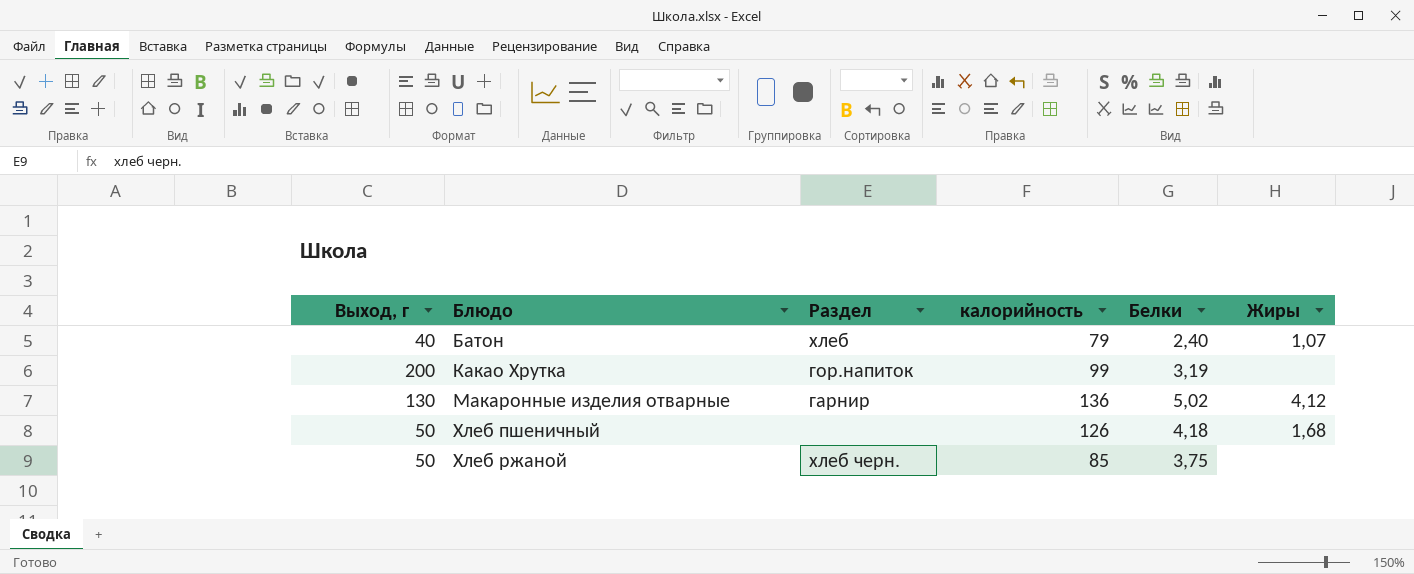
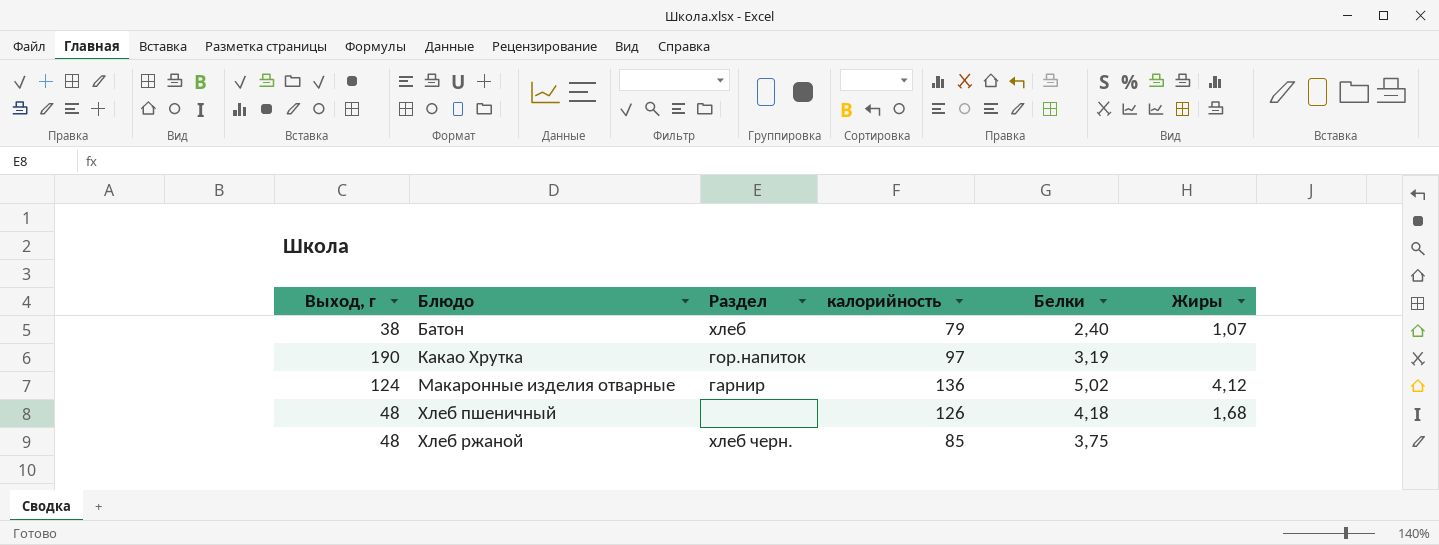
Батон | Выход, г: 40 -> 38
Какао Хрутка | Выход, г: 200 -> 190
Какао Хрутка | калорийность: 99 -> 97
Макаронные изделия отварные | Выход, г: 130 -> 124
Хлеб пшеничный | Выход, г: 50 -> 48
Хлеб ржаной | Выход, г: 50 -> 48

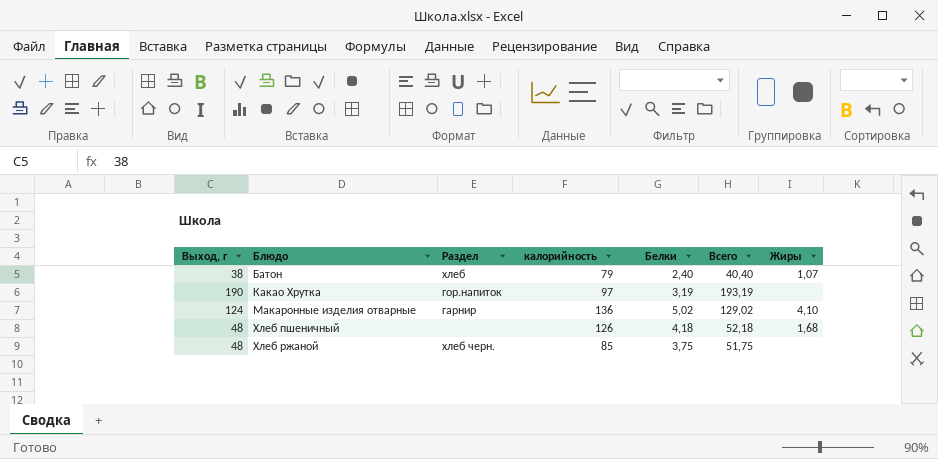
column Всего | formula: none -> [Выход, г] + [Белки]
Макаронные изделия отварные | Жиры: 4,12 -> 4,10

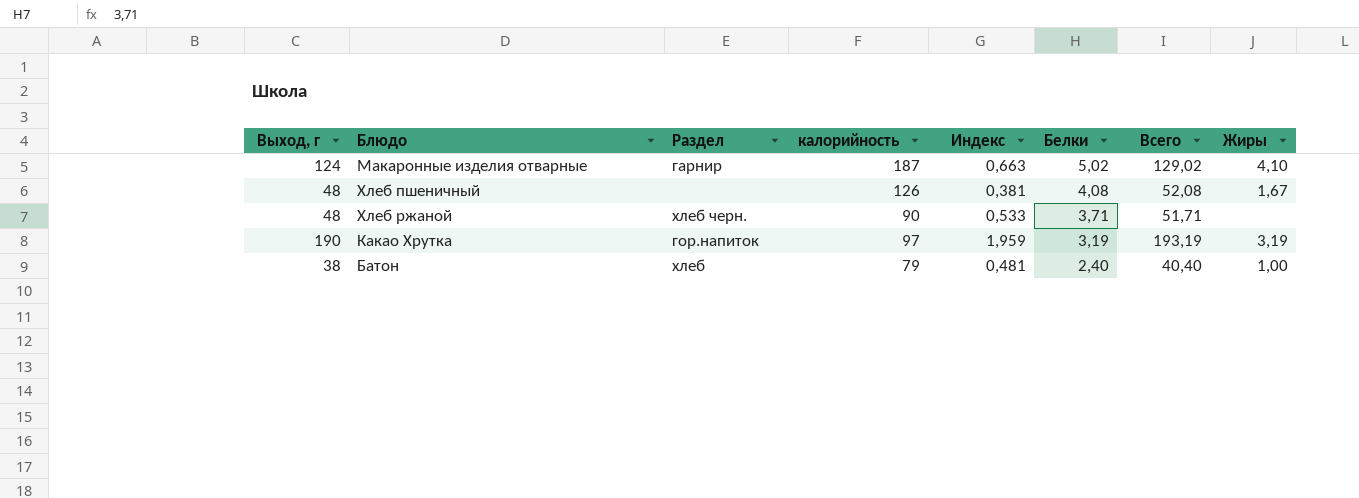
row order: Блюдо ascending -> Белки descending
column Индекс | formula: none -> [Выход, г] / [калорийность]
Макаронные изделия отварные | калорийность: 136 -> 187
Хлеб пшеничный | Белки: 4,18 -> 4,08
Хлеб пшеничный | Всего: 52,18 -> 52,08
Хлеб пшеничный | Жиры: 1,68 -> 1,67
Хлеб ржаной | калорийность: 85 -> 90
Хлеб ржаной | Белки: 3,75 -> 3,71
Хлеб ржаной | Всего: 51,75 -> 51,71
Какао Хрутка | Жиры: none -> 3,19
Батон | Жиры: 1,07 -> 1,00

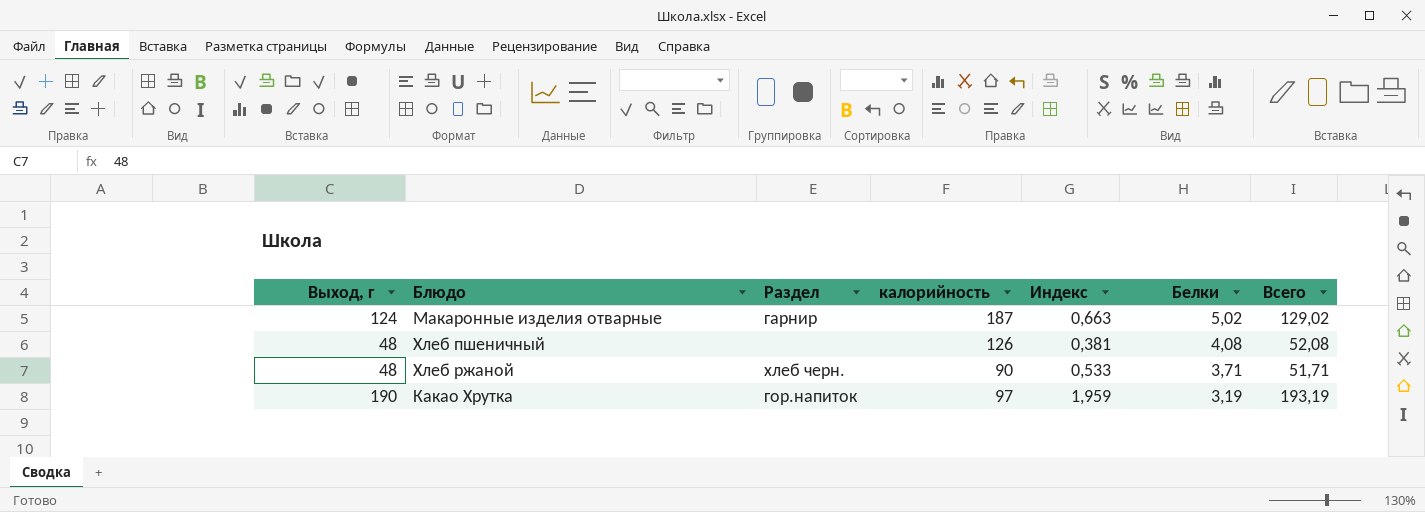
column Жиры | position: 8 -> none
row Батон: 38 | хлеб | 79 | 0,481 | 2,40 | 40,40 | 1,00 -> none

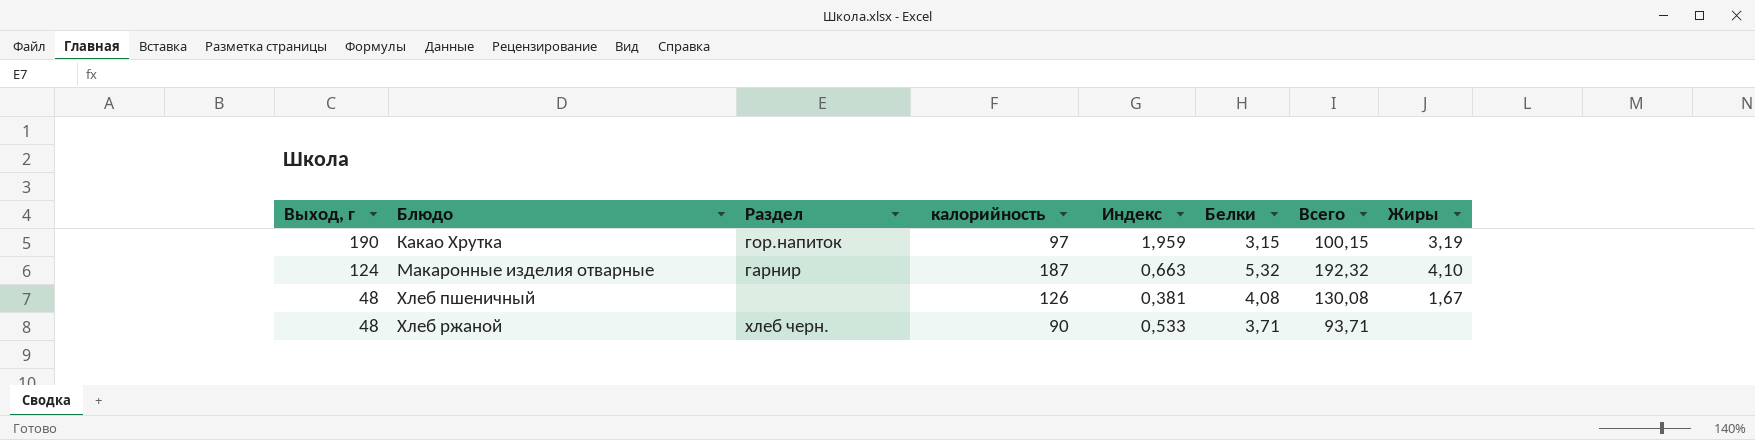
row order: Белки descending -> Выход, г descending
column Всего | formula: [Выход, г] + [Белки] -> [калорийность] + [Белки]
column Жиры | position: none -> 8
Какао Хрутка | Белки: 3,19 -> 3,15
Макаронные изделия отварные | Белки: 5,02 -> 5,32

